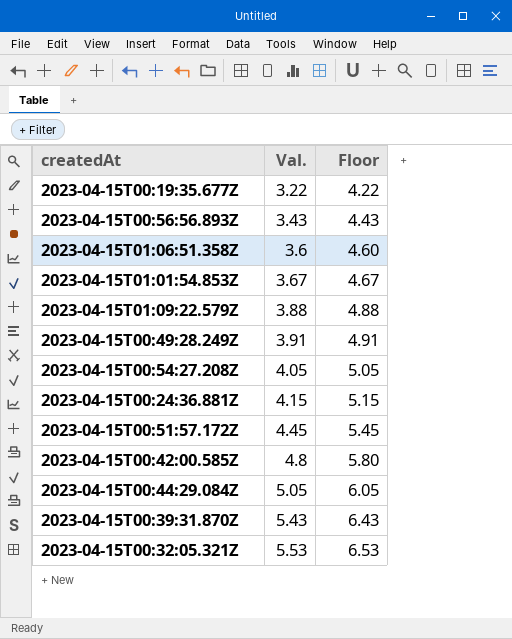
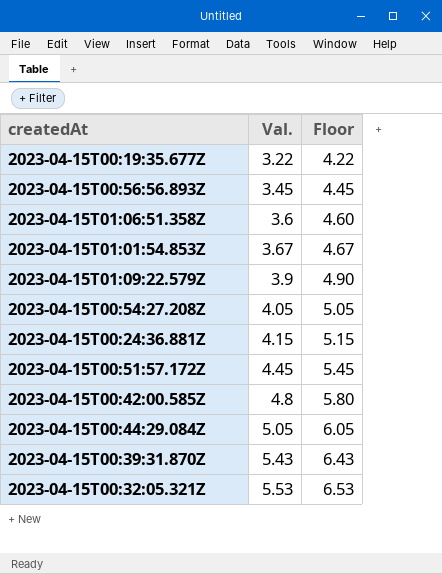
row 2023-04-15T00:49:28.249Z: 3.91 | 4.91 -> none
2023-04-15T00:56:56.893Z | Val.: 3.43 -> 3.45
2023-04-15T00:56:56.893Z | Floor: 4.43 -> 4.45
2023-04-15T01:09:22.579Z | Val.: 3.88 -> 3.9
2023-04-15T01:09:22.579Z | Floor: 4.88 -> 4.90

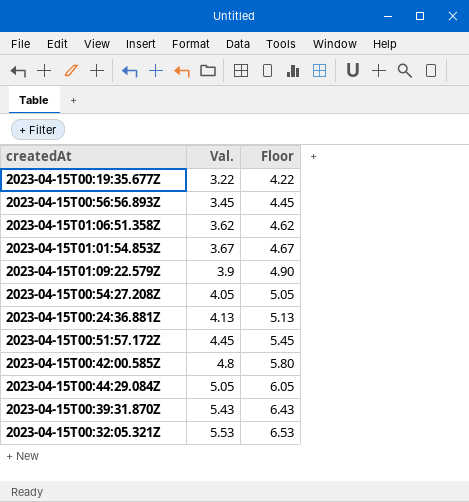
2023-04-15T01:06:51.358Z | Val.: 3.6 -> 3.62
2023-04-15T01:06:51.358Z | Floor: 4.60 -> 4.62
2023-04-15T00:24:36.881Z | Val.: 4.15 -> 4.13
2023-04-15T00:24:36.881Z | Floor: 5.15 -> 5.13

